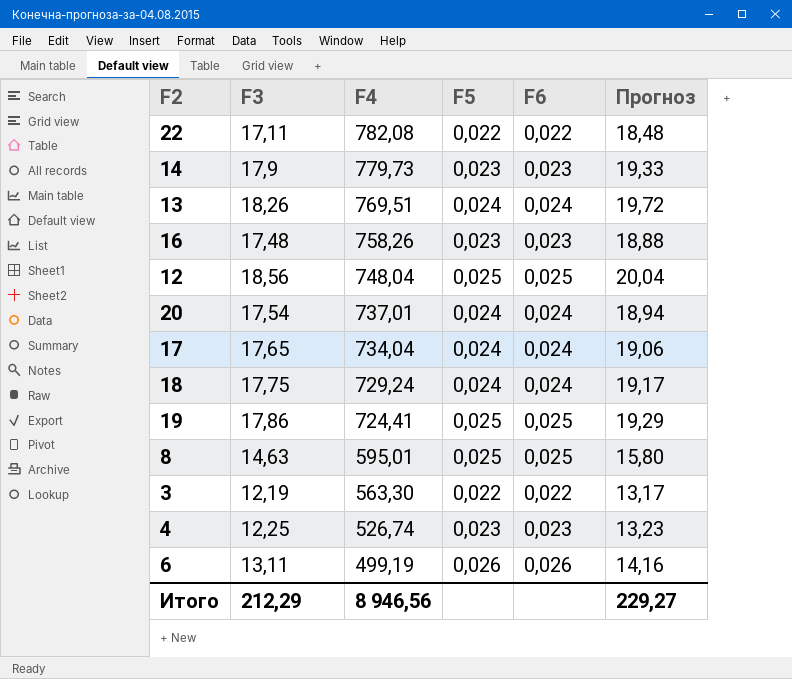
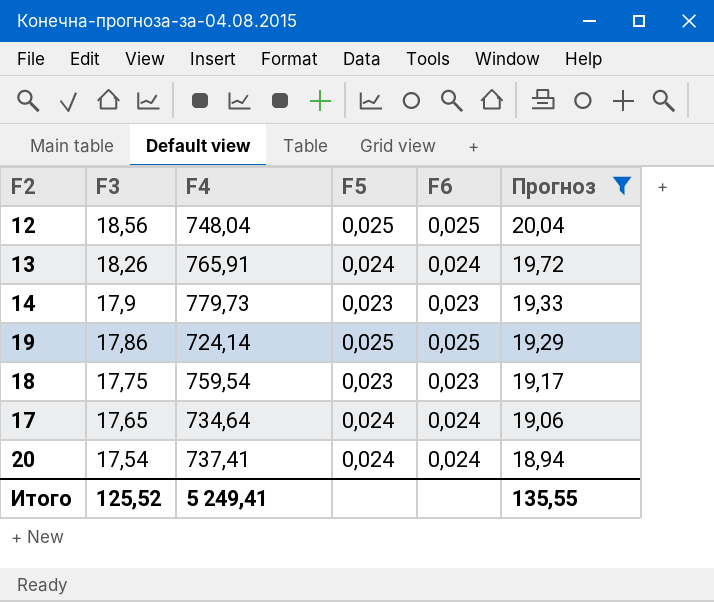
filter: none -> Прогноз >= 18,94
row order: F4 descending -> F3 descending
13 | F4: 769,51 -> 765,91
19 | F4: 724,41 -> 724,14
18 | F4: 729,24 -> 759,54
18 | F5: 0,024 -> 0,023
18 | F6: 0,024 -> 0,023
17 | F4: 734,04 -> 734,64
20 | F4: 737,01 -> 737,41
Итого | F3: 212,29 -> 125,52
Итого | F4: 8 946,56 -> 5 249,41
Итого | Прогноз: 229,27 -> 135,55

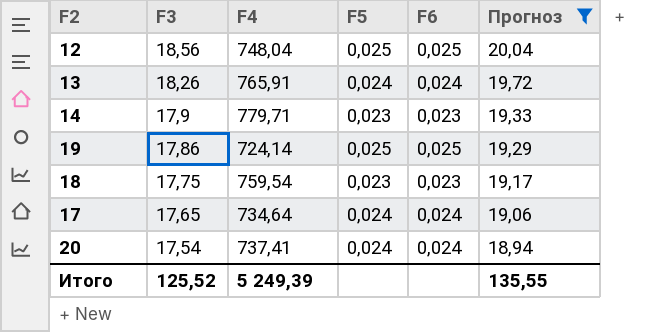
14 | F4: 779,73 -> 779,71
Итого | F4: 5 249,41 -> 5 249,39

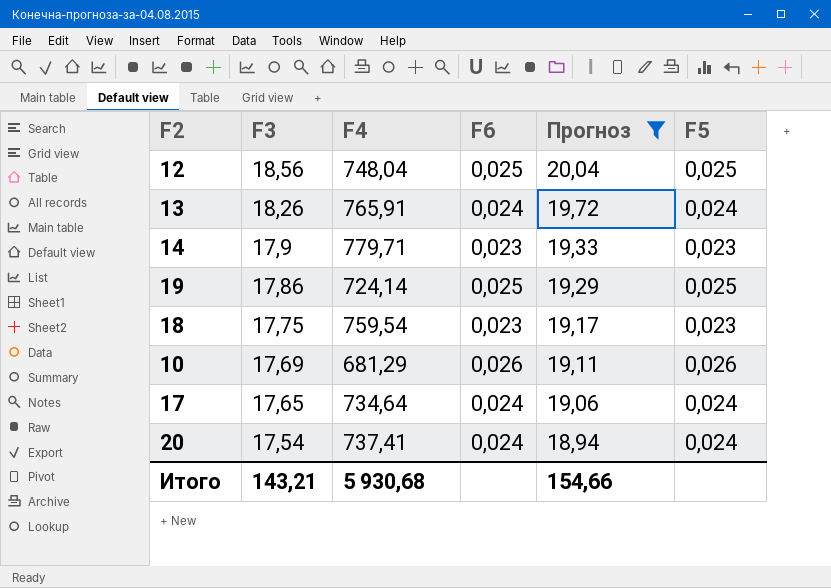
column F5 | position: 4 -> 6
row 10: none -> 17,69 | 681,29 | 0,026 | 19,11 | 0,026
Итого | F3: 125,52 -> 143,21
Итого | F4: 5 249,39 -> 5 930,68
Итого | Прогноз: 135,55 -> 154,66

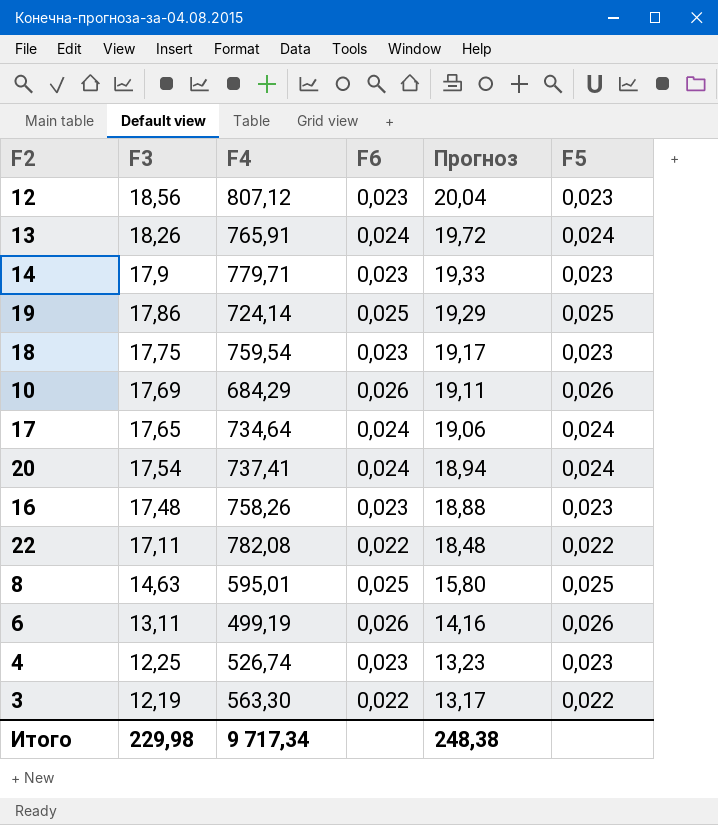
filter: Прогноз >= 18,94 -> none
12 | F4: 748,04 -> 807,12
12 | F6: 0,025 -> 0,023
12 | F5: 0,025 -> 0,023
10 | F4: 681,29 -> 684,29
Итого | F3: 143,21 -> 229,98
Итого | F4: 5 930,68 -> 9 717,34
Итого | Прогноз: 154,66 -> 248,38

